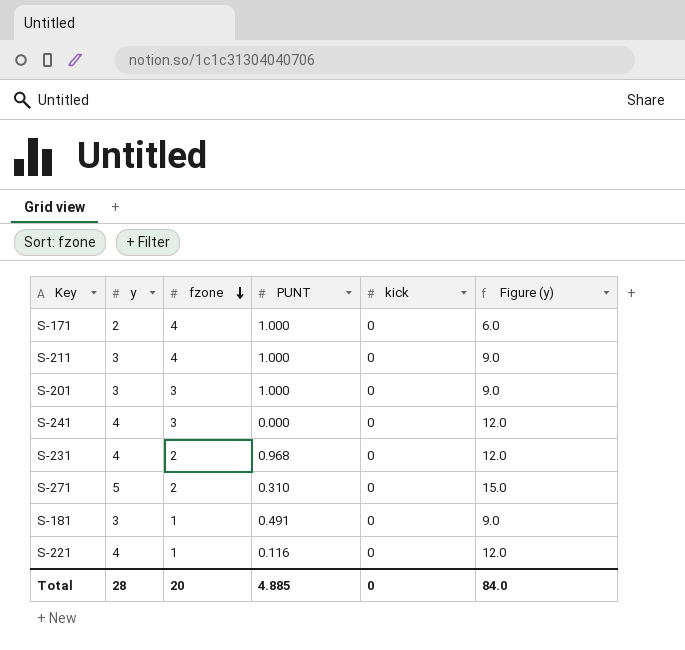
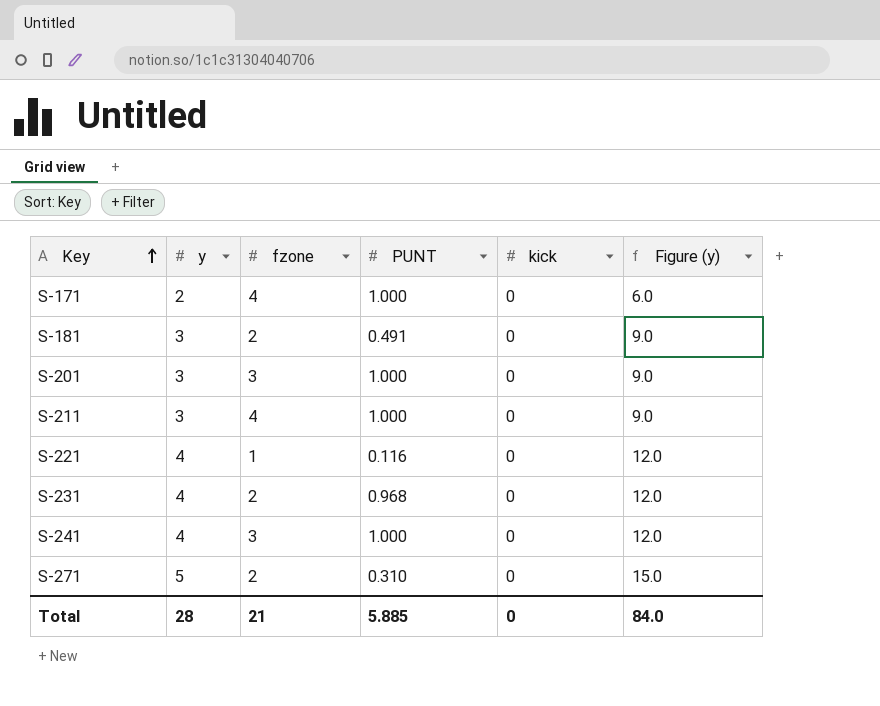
row order: fzone descending -> Key ascending
S-181 | fzone: 1 -> 2
S-241 | PUNT: 0.000 -> 1.000
Total | fzone: 20 -> 21
Total | PUNT: 4.885 -> 5.885

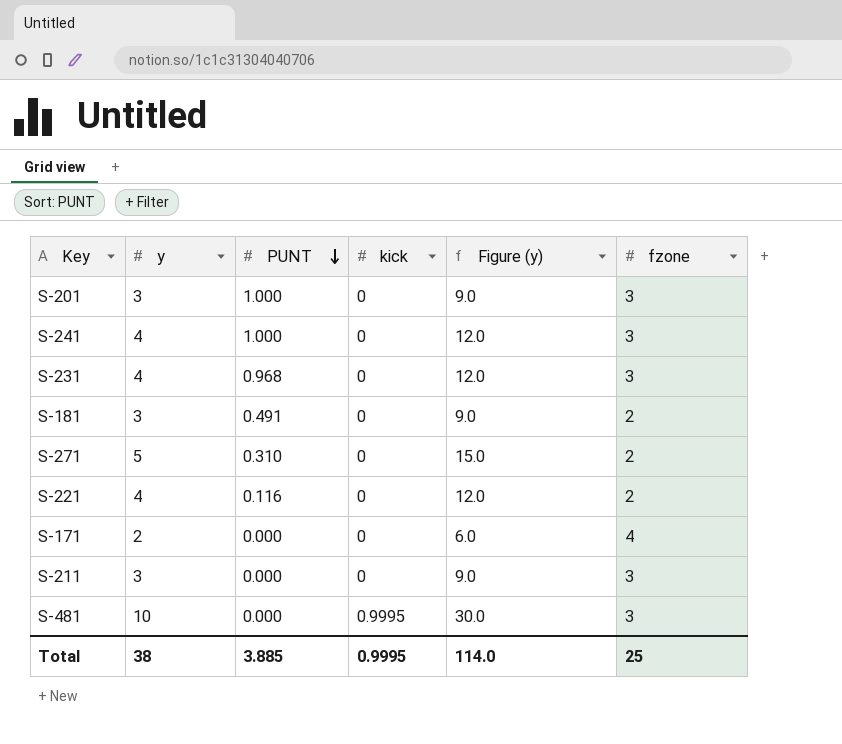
row order: Key ascending -> PUNT descending
column fzone | position: 3 -> 6
S-231 | fzone: 2 -> 3
S-221 | fzone: 1 -> 2
S-171 | PUNT: 1.000 -> 0.000
S-211 | PUNT: 1.000 -> 0.000
S-211 | fzone: 4 -> 3
row S-481: none -> 10 | 0.000 | 0.9995 | 30.0 | 3
Total | y: 28 -> 38
Total | PUNT: 5.885 -> 3.885
Total | kick: 0 -> 0.9995
Total | Figure (y): 84.0 -> 114.0
Total | fzone: 21 -> 25

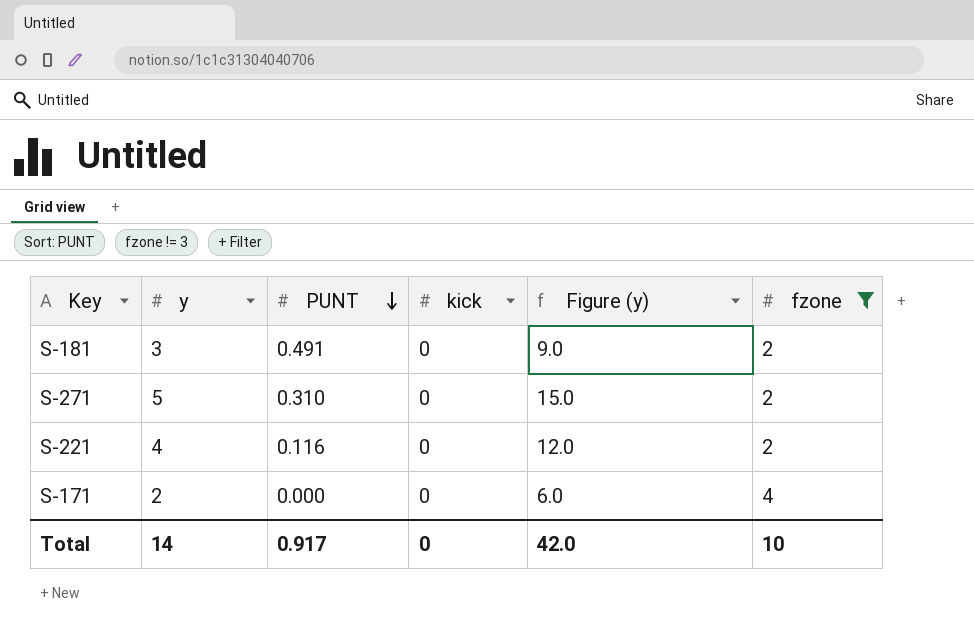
filter: none -> fzone != 3
Total | y: 38 -> 14
Total | PUNT: 3.885 -> 0.917
Total | kick: 0.9995 -> 0
Total | Figure (y): 114.0 -> 42.0
Total | fzone: 25 -> 10

